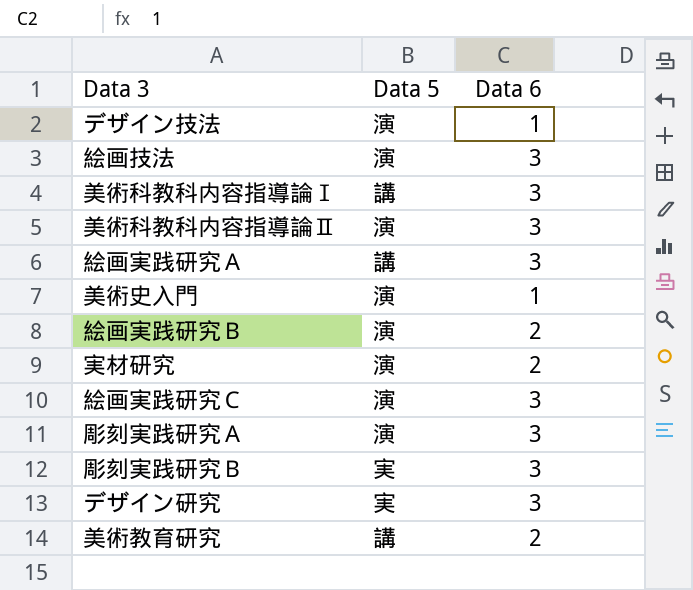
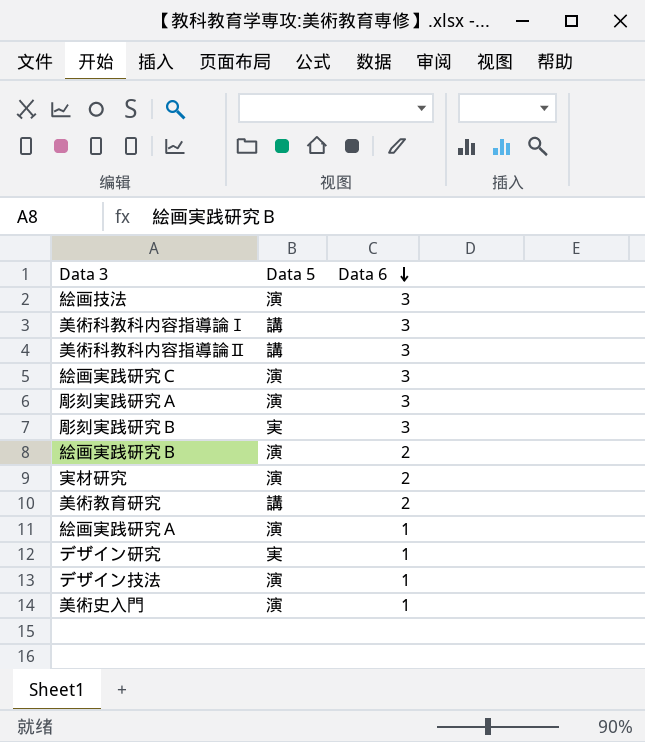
row order: none -> Data 6 descending
美術科教科内容指導論Ⅱ | Data 5: 演 -> 講
絵画実践研究Ａ | Data 5: 講 -> 演
絵画実践研究Ａ | Data 6: 3 -> 1
デザイン研究 | Data 6: 3 -> 1

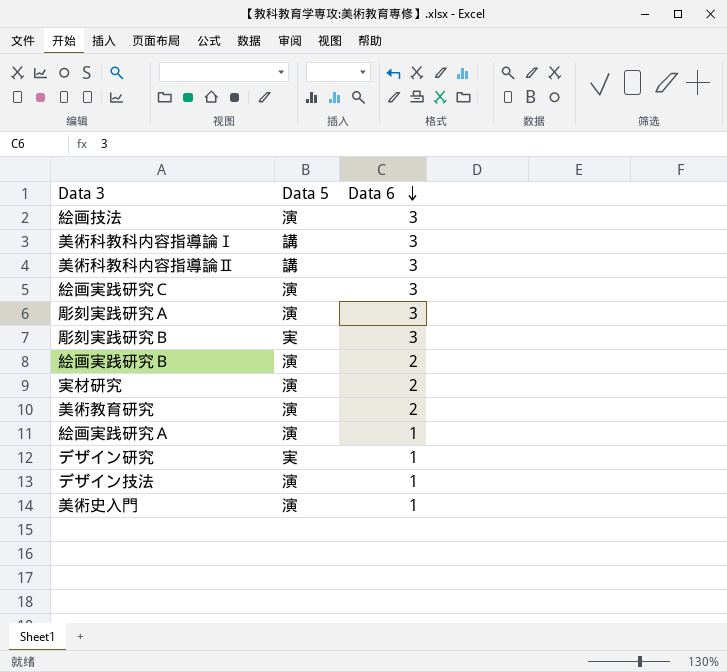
美術教育研究 | Data 5: 講 -> 演

